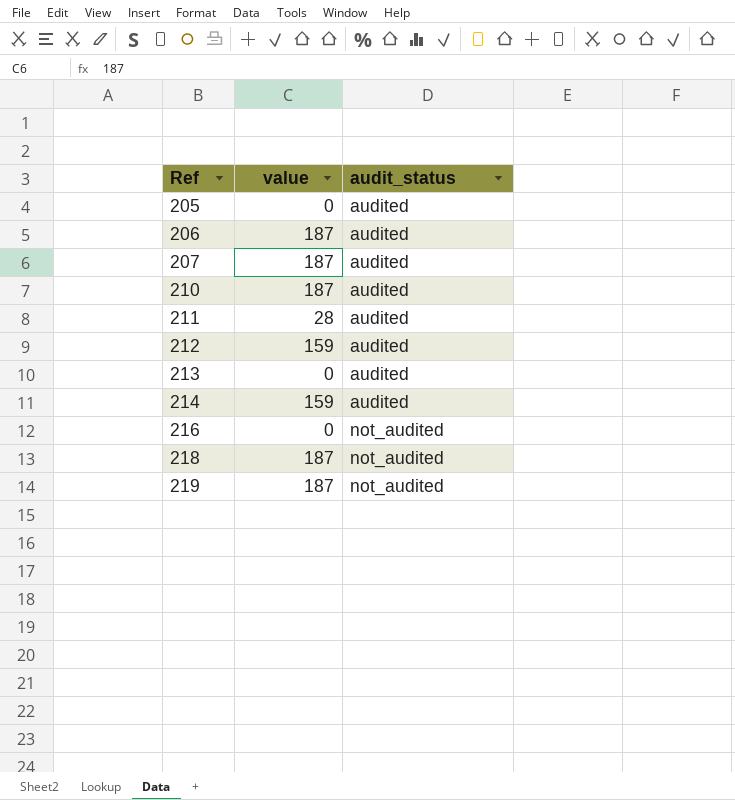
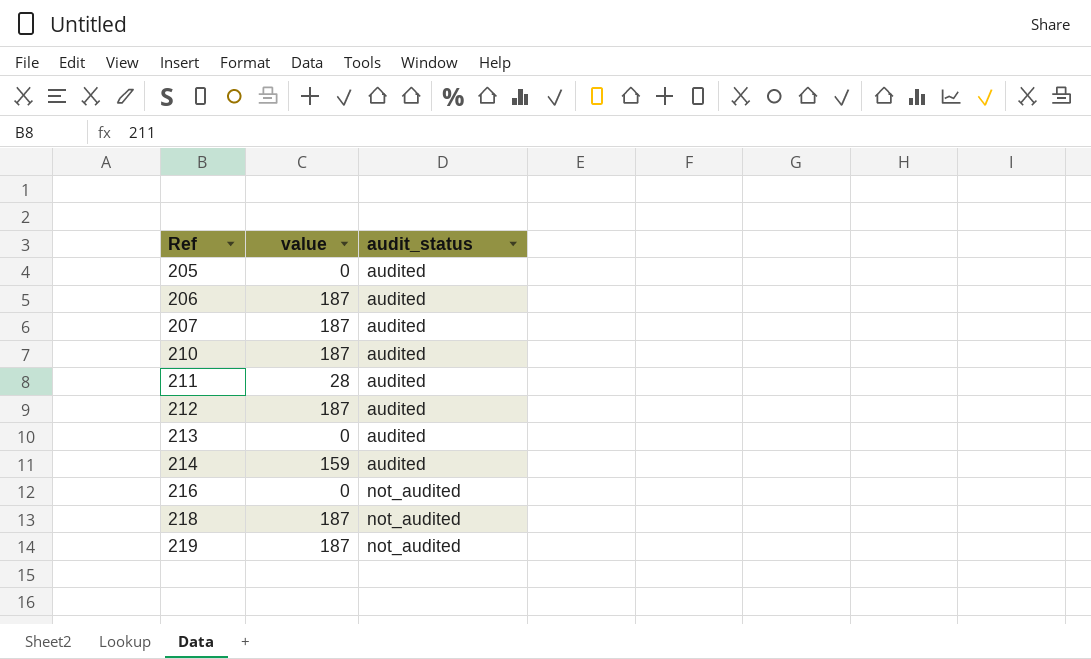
212 | value: 159 -> 187

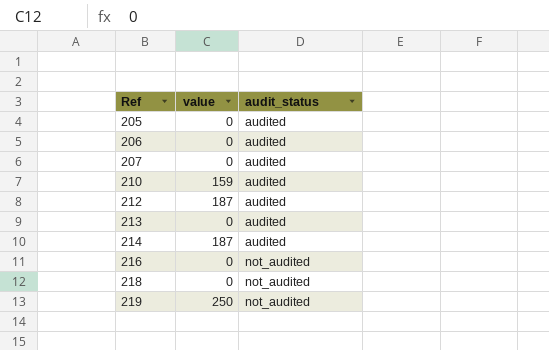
row 211: 28 | audited -> none
206 | value: 187 -> 0
207 | value: 187 -> 0
210 | value: 187 -> 159
214 | value: 159 -> 187
218 | value: 187 -> 0
219 | value: 187 -> 250

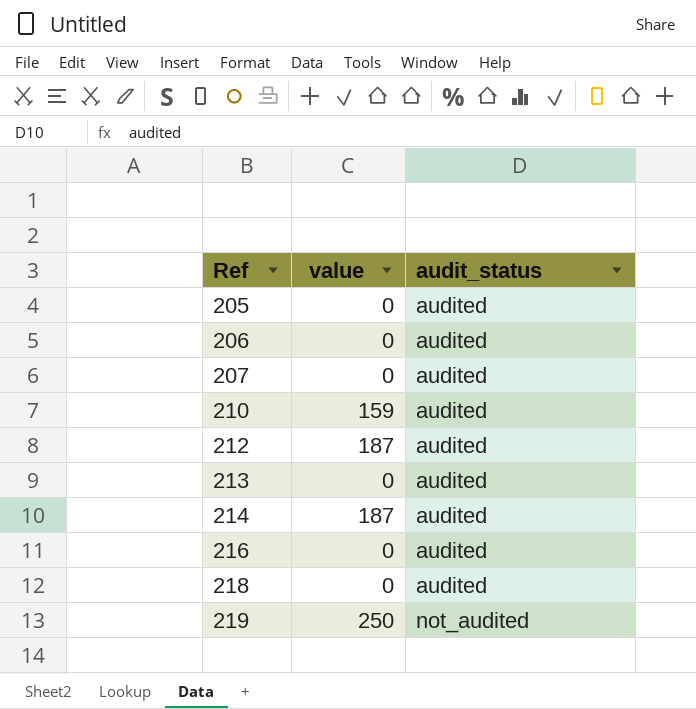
216 | audit_status: not_audited -> audited
218 | audit_status: not_audited -> audited

